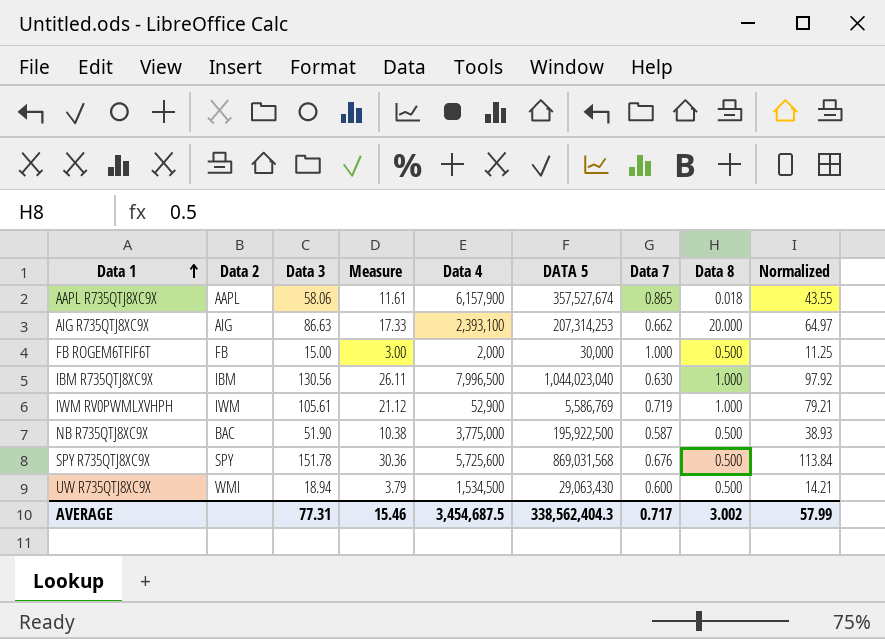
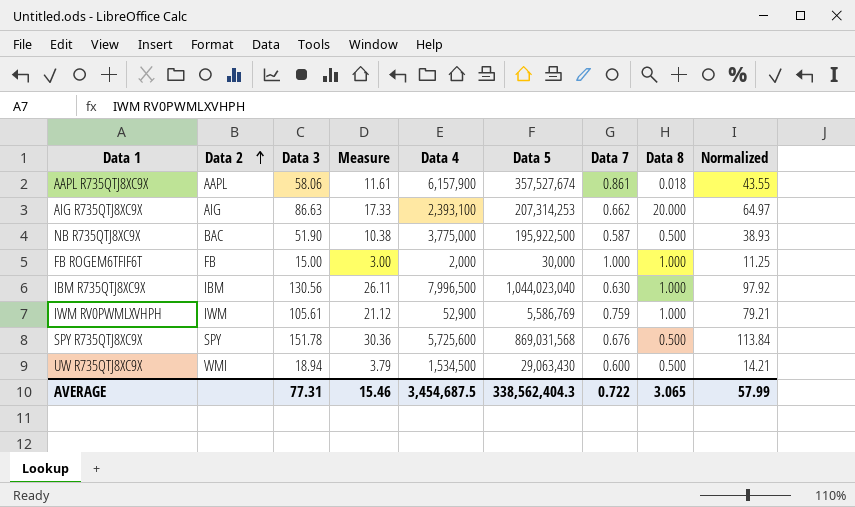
row order: Data 1 ascending -> Data 2 ascending
column name: DATA 5 -> Data 5
AAPL R735QTJ8XC9X | Data 7: 0.865 -> 0.861
FB ROGEM6TFIF6T | Data 8: 0.500 -> 1.000
IWM RV0PWMLXVHPH | Data 7: 0.719 -> 0.759
AVERAGE | Data 7: 0.717 -> 0.722
AVERAGE | Data 8: 3.002 -> 3.065

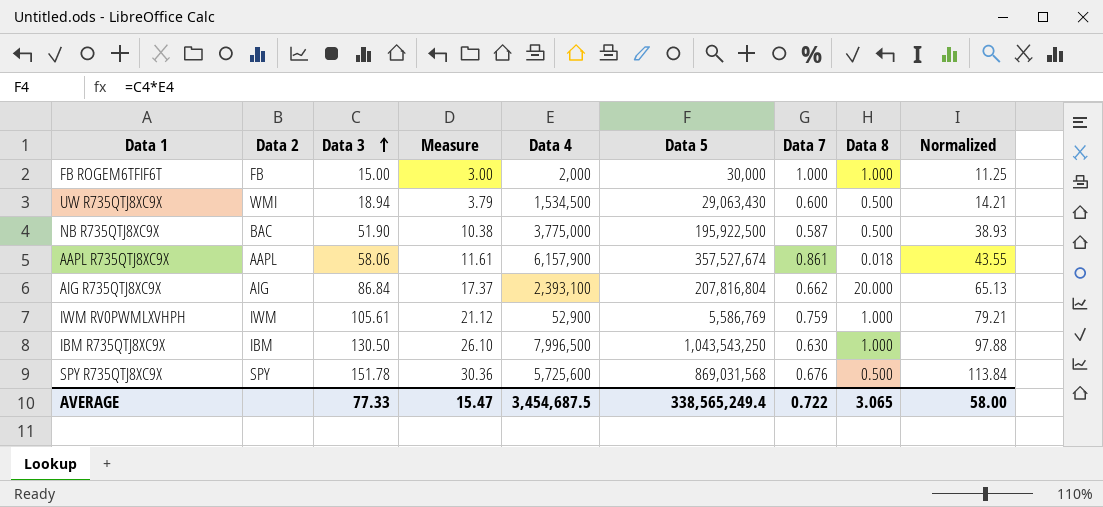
row order: Data 2 ascending -> Data 3 ascending
AIG R735QTJ8XC9X | Data 3: 86.63 -> 86.84
AIG R735QTJ8XC9X | Measure: 17.33 -> 17.37
AIG R735QTJ8XC9X | Data 5: 207,314,253 -> 207,816,804
AIG R735QTJ8XC9X | Normalized: 64.97 -> 65.13
IBM R735QTJ8XC9X | Data 3: 130.56 -> 130.50
IBM R735QTJ8XC9X | Measure: 26.11 -> 26.10
IBM R735QTJ8XC9X | Data 5: 1,044,023,040 -> 1,043,543,250
IBM R735QTJ8XC9X | Normalized: 97.92 -> 97.88
AVERAGE | Data 3: 77.31 -> 77.33
AVERAGE | Measure: 15.46 -> 15.47
AVERAGE | Data 5: 338,562,404.3 -> 338,565,249.4
AVERAGE | Normalized: 57.99 -> 58.00

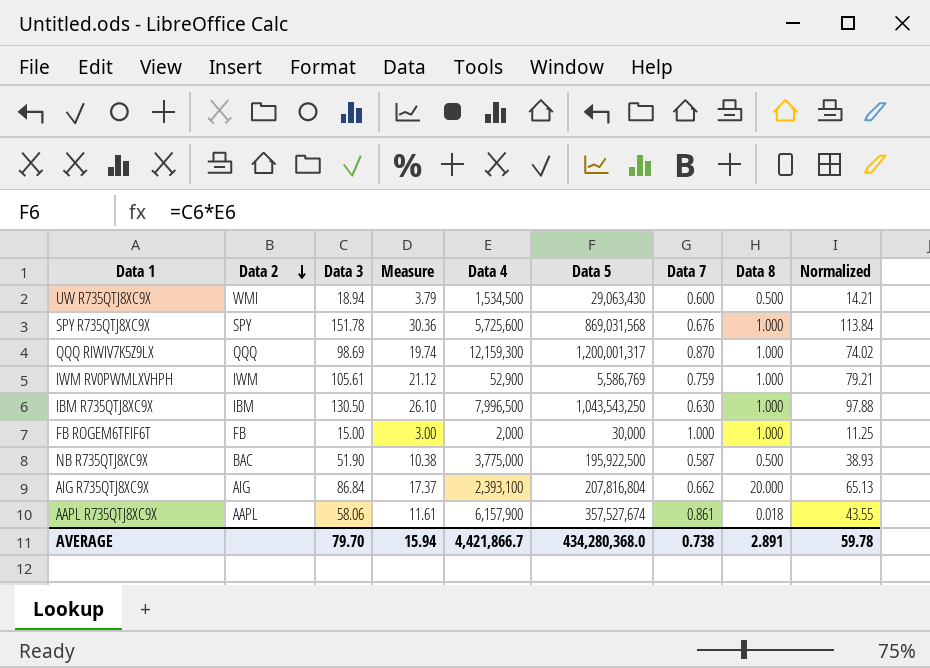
row order: Data 3 ascending -> Data 2 descending
SPY R735QTJ8XC9X | Data 8: 0.500 -> 1.000
row QQQ RIWIV7K5Z9LX: none -> QQQ | 98.69 | 19.74 | 12,159,300 | 1,200,001,317 | 0.870 | 1.000 | 74.02
AVERAGE | Data 3: 77.33 -> 79.70
AVERAGE | Measure: 15.47 -> 15.94
AVERAGE | Data 4: 3,454,687.5 -> 4,421,866.7
AVERAGE | Data 5: 338,565,249.4 -> 434,280,368.0
AVERAGE | Data 7: 0.722 -> 0.738
AVERAGE | Data 8: 3.065 -> 2.891
AVERAGE | Normalized: 58.00 -> 59.78

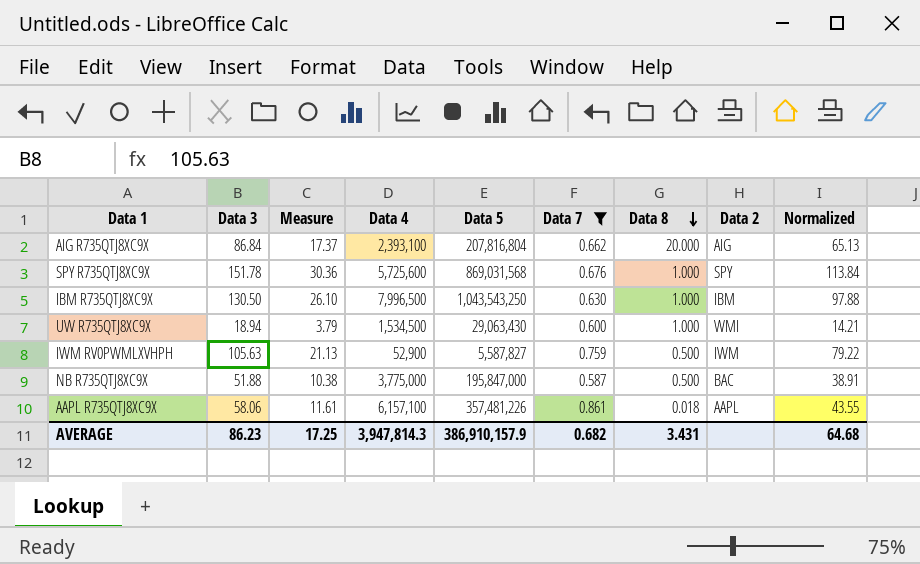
filter: none -> Data 7 <= 0.861
row order: Data 2 descending -> Data 8 descending
column Data 2 | position: 2 -> 8
UW R735QTJ8XC9X | Data 8: 0.500 -> 1.000
IWM RV0PWMLXVHPH | Data 3: 105.61 -> 105.63
IWM RV0PWMLXVHPH | Measure: 21.12 -> 21.13
IWM RV0PWMLXVHPH | Data 5: 5,586,769 -> 5,587,827
IWM RV0PWMLXVHPH | Data 8: 1.000 -> 0.500
IWM RV0PWMLXVHPH | Normalized: 79.21 -> 79.22
NB R735QTJ8XC9X | Data 3: 51.90 -> 51.88
NB R735QTJ8XC9X | Data 5: 195,922,500 -> 195,847,000
NB R735QTJ8XC9X | Normalized: 38.93 -> 38.91
AAPL R735QTJ8XC9X | Data 4: 6,157,900 -> 6,157,100
AAPL R735QTJ8XC9X | Data 5: 357,527,674 -> 357,481,226
AVERAGE | Data 3: 79.70 -> 86.23
AVERAGE | Measure: 15.94 -> 17.25
AVERAGE | Data 4: 4,421,866.7 -> 3,947,814.3
AVERAGE | Data 5: 434,280,368.0 -> 386,910,157.9
AVERAGE | Data 7: 0.738 -> 0.682
AVERAGE | Data 8: 2.891 -> 3.431
AVERAGE | Normalized: 59.78 -> 64.68

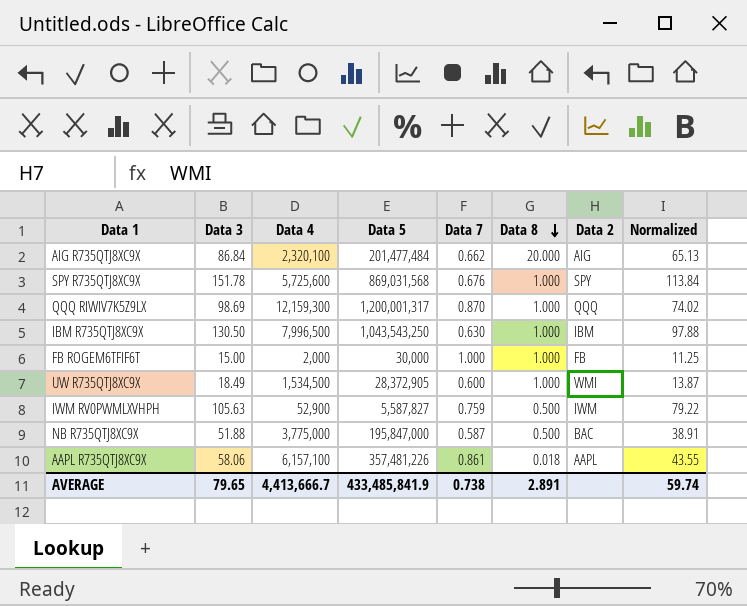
filter: Data 7 <= 0.861 -> none
column Measure | formula: [Data 3] * 0.2 -> none
AIG R735QTJ8XC9X | Data 4: 2,393,100 -> 2,320,100
AIG R735QTJ8XC9X | Data 5: 207,816,804 -> 201,477,484
UW R735QTJ8XC9X | Data 3: 18.94 -> 18.49
UW R735QTJ8XC9X | Data 5: 29,063,430 -> 28,372,905
UW R735QTJ8XC9X | Normalized: 14.21 -> 13.87
AVERAGE | Data 3: 86.23 -> 79.65
AVERAGE | Data 4: 3,947,814.3 -> 4,413,666.7
AVERAGE | Data 5: 386,910,157.9 -> 433,485,841.9
AVERAGE | Data 7: 0.682 -> 0.738
AVERAGE | Data 8: 3.431 -> 2.891
AVERAGE | Normalized: 64.68 -> 59.74

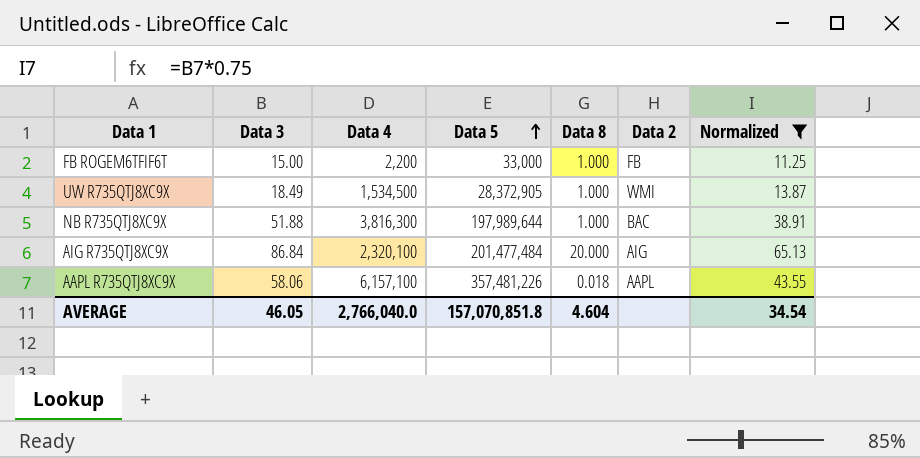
filter: none -> Normalized <= 65.13
row order: Data 8 descending -> Data 5 ascending
column Data 7 | position: 5 -> none
FB ROGEM6TFIF6T | Data 4: 2,000 -> 2,200
FB ROGEM6TFIF6T | Data 5: 30,000 -> 33,000
NB R735QTJ8XC9X | Data 4: 3,775,000 -> 3,816,300
NB R735QTJ8XC9X | Data 5: 195,847,000 -> 197,989,644
NB R735QTJ8XC9X | Data 8: 0.500 -> 1.000
AVERAGE | Data 3: 79.65 -> 46.05
AVERAGE | Data 4: 4,413,666.7 -> 2,766,040.0
AVERAGE | Data 5: 433,485,841.9 -> 157,070,851.8
AVERAGE | Data 8: 2.891 -> 4.604
AVERAGE | Normalized: 59.74 -> 34.54

